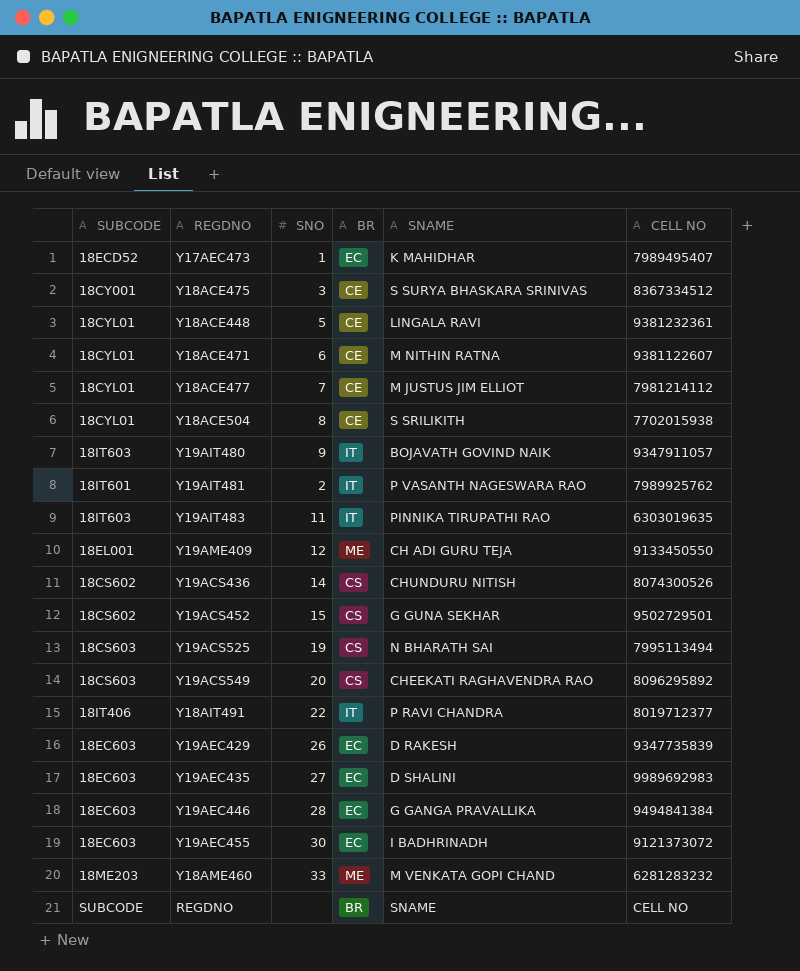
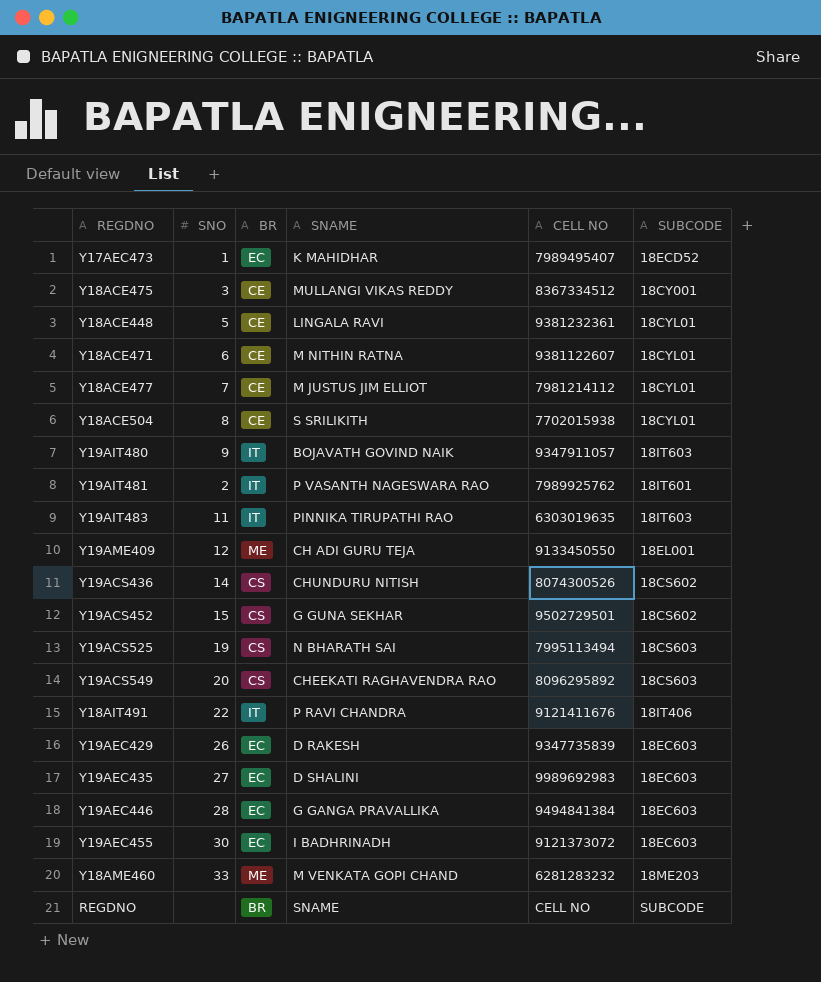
column SUBCODE | position: 1 -> 6
Y18ACE475 | SNAME: S SURYA BHASKARA SRINIVAS -> MULLANGI VIKAS REDDY
Y18AIT491 | CELL NO: 8019712377 -> 9121411676

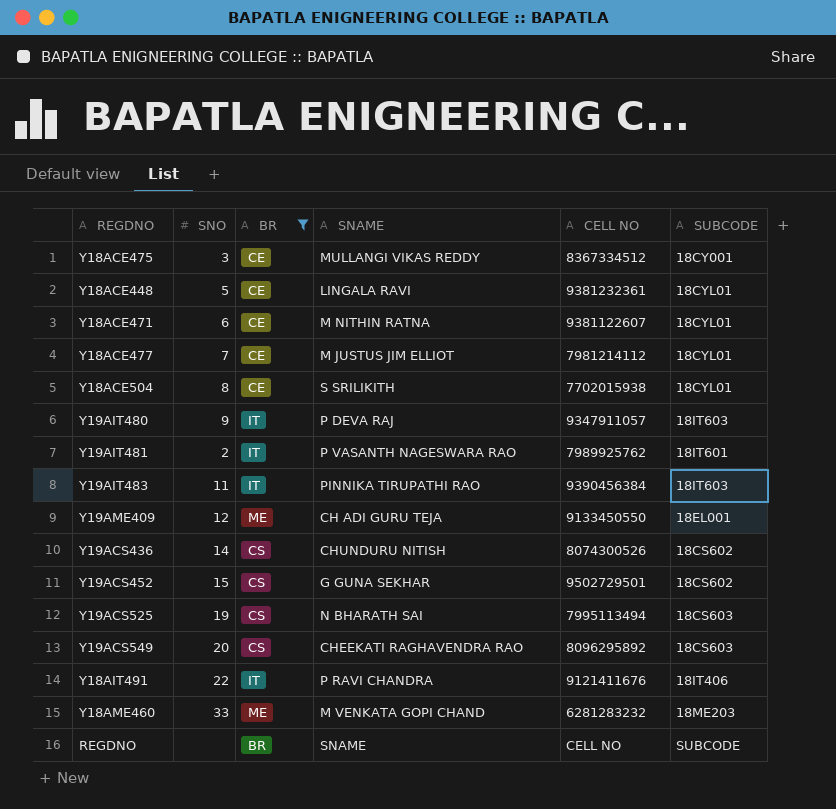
filter: none -> BR != EC
Y19AIT480 | SNAME: BOJAVATH GOVIND NAIK -> P DEVA RAJ
Y19AIT483 | CELL NO: 6303019635 -> 9390456384

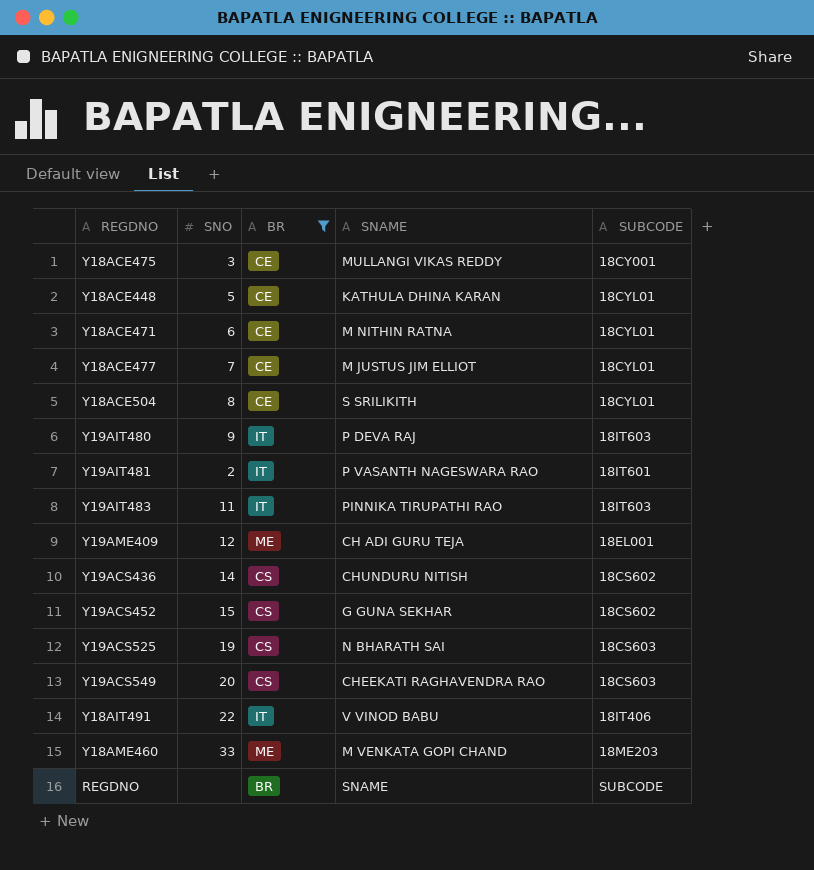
column CELL NO | position: 5 -> none
Y18ACE448 | SNAME: LINGALA RAVI -> KATHULA DHINA KARAN
Y18AIT491 | SNAME: P RAVI CHANDRA -> V VINOD BABU

